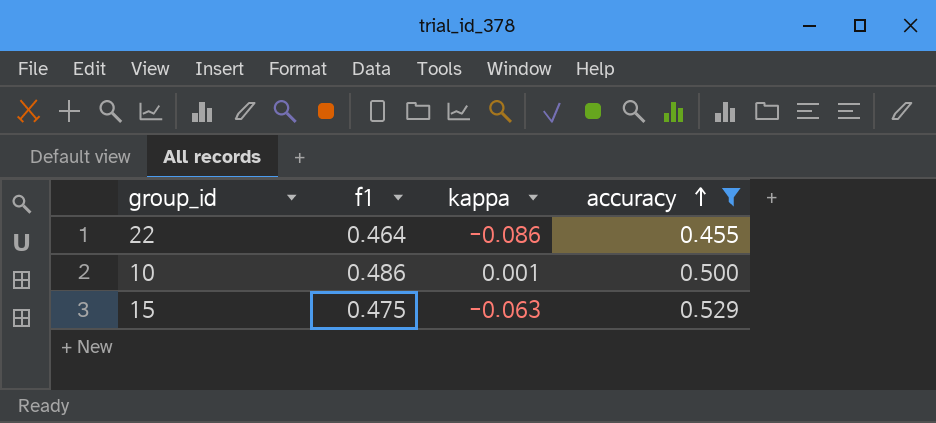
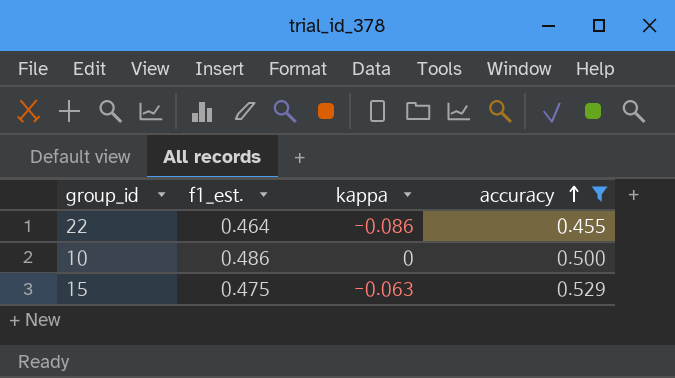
column name: f1 -> f1_est.
10 | kappa: 0.001 -> 0

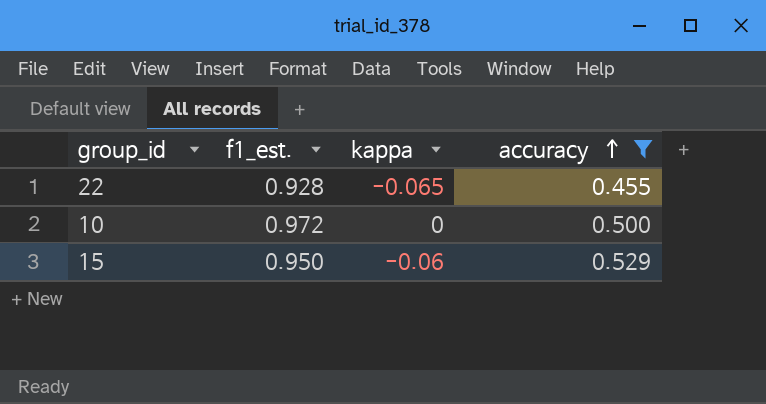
22 | f1_est.: 0.464 -> 0.928
22 | kappa: -0.086 -> -0.065
10 | f1_est.: 0.486 -> 0.972
15 | f1_est.: 0.475 -> 0.950
15 | kappa: -0.063 -> -0.06

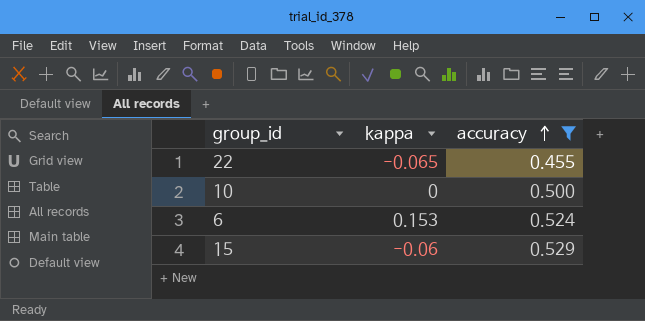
column f1_est. | position: 2 -> none
row 6: none -> 0.153 | 0.524

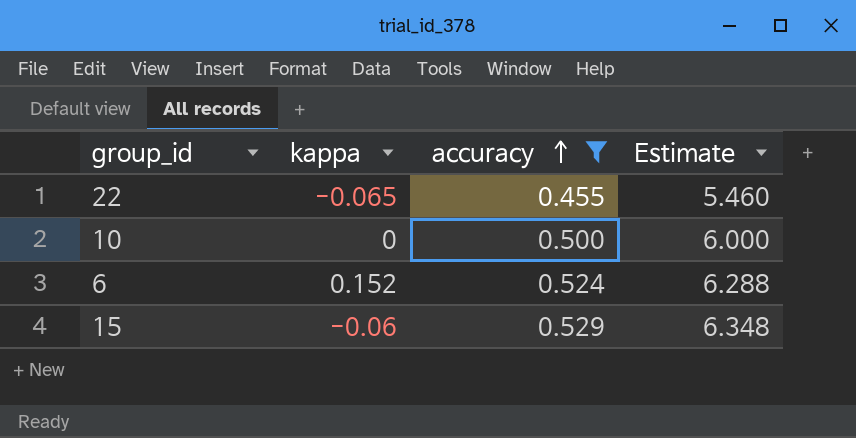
column Estimate | formula: none -> [accuracy] * 12
6 | kappa: 0.153 -> 0.152

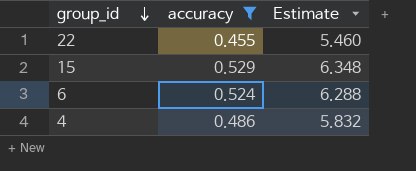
row order: accuracy ascending -> group_id descending
column kappa | position: 2 -> none
row 10: 0 | 0.500 | 6.000 -> none
row 4: none -> 0.486 | 5.832

